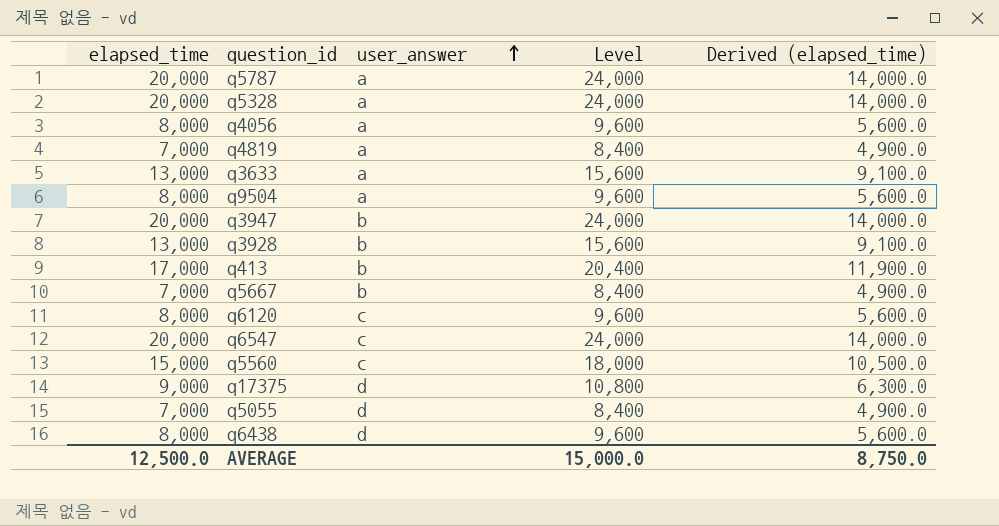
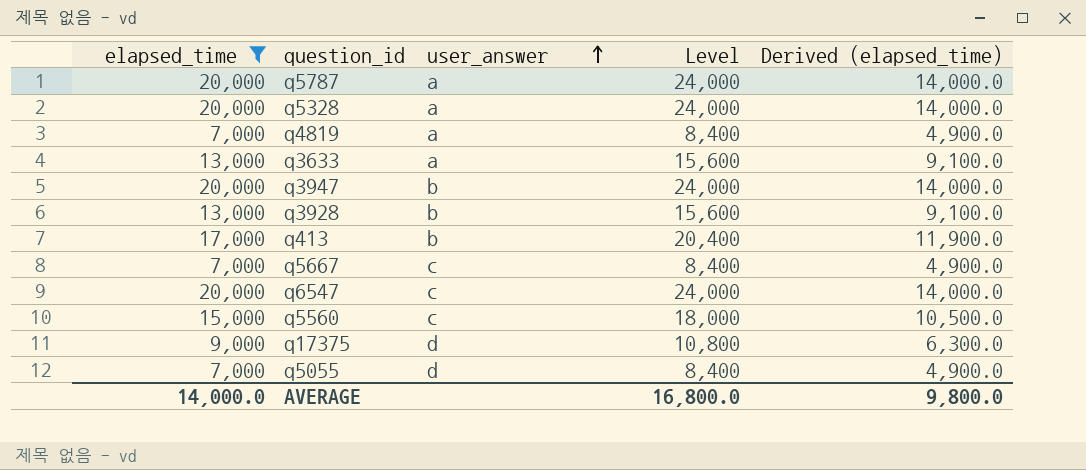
filter: none -> elapsed_time != 8,000
q5667 | user_answer: b -> c
AVERAGE | elapsed_time: 12,500.0 -> 14,000.0
AVERAGE | Level: 15,000.0 -> 16,800.0
AVERAGE | Derived (elapsed_time): 8,750.0 -> 9,800.0

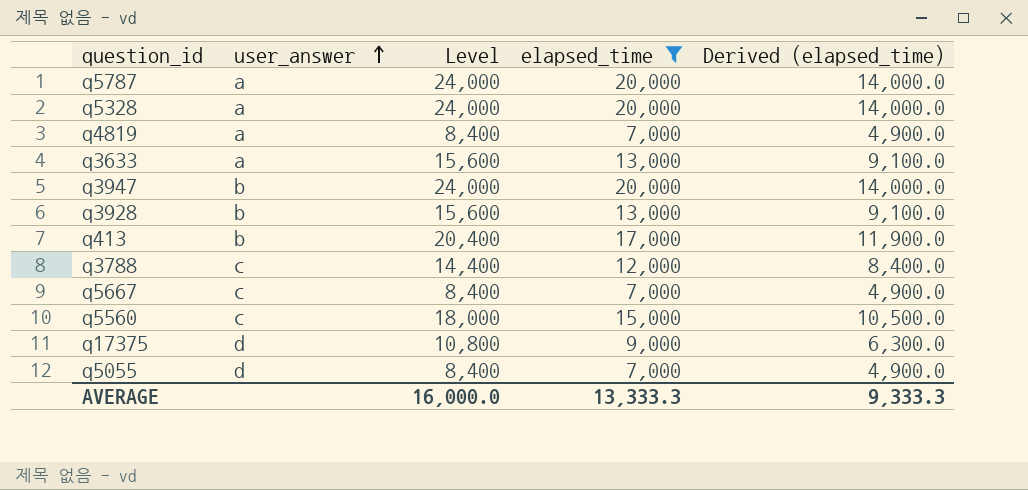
column elapsed_time | position: 1 -> 4
row q6547: 20,000 | c | 24,000 | 14,000.0 -> none
row q3788: none -> c | 14,400 | 12,000 | 8,400.0
AVERAGE | Level: 16,800.0 -> 16,000.0
AVERAGE | elapsed_time: 14,000.0 -> 13,333.3
AVERAGE | Derived (elapsed_time): 9,800.0 -> 9,333.3

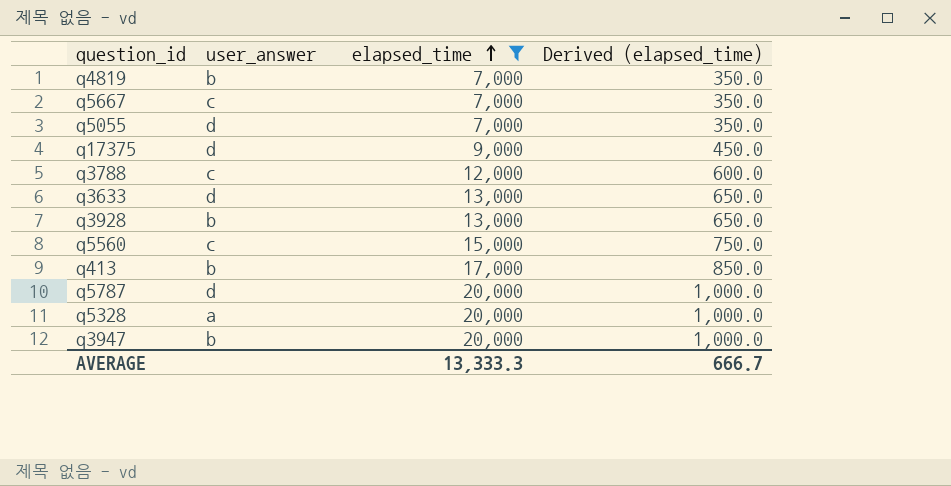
row order: user_answer ascending -> elapsed_time ascending
column Level | formula: [elapsed_time] * 1.2 -> none
column Derived (elapsed_time) | formula: [elapsed_time] * 0.7 -> [elapsed_time] * 0.05
q4819 | user_answer: a -> b
q3633 | user_answer: a -> d
q5787 | user_answer: a -> d
AVERAGE | Derived (elapsed_time): 9,333.3 -> 666.7

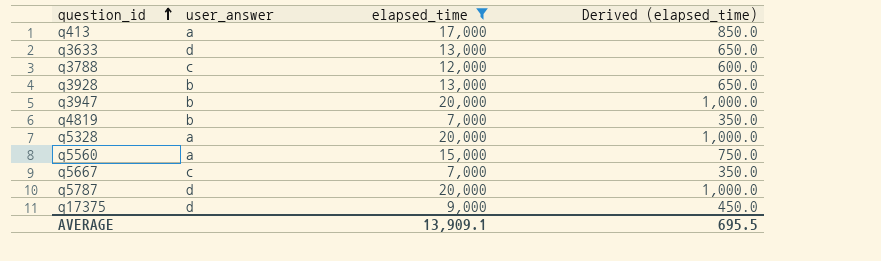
row order: elapsed_time ascending -> question_id ascending
row q5055: d | 7,000 | 350.0 -> none
q413 | user_answer: b -> a
q5560 | user_answer: c -> a
AVERAGE | elapsed_time: 13,333.3 -> 13,909.1
AVERAGE | Derived (elapsed_time): 666.7 -> 695.5

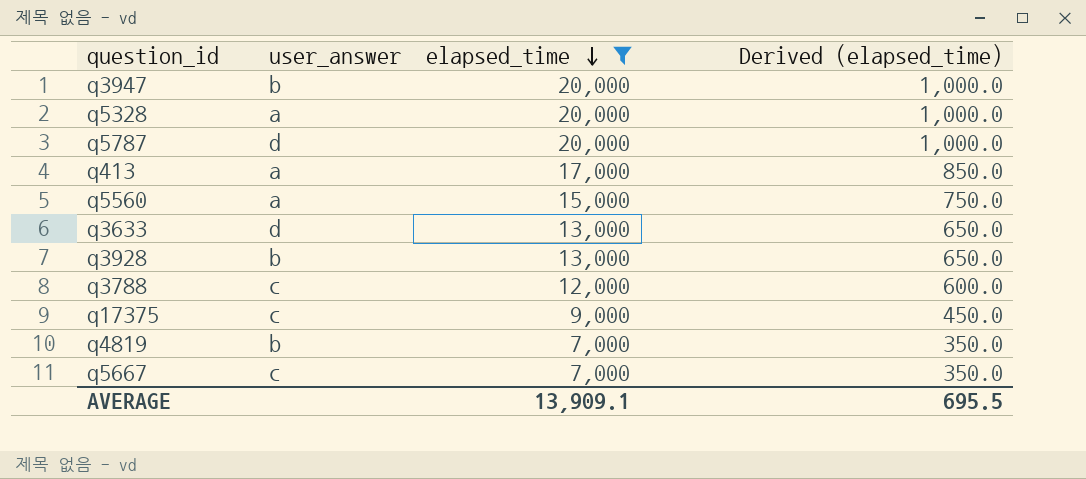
row order: question_id ascending -> elapsed_time descending
q17375 | user_answer: d -> c

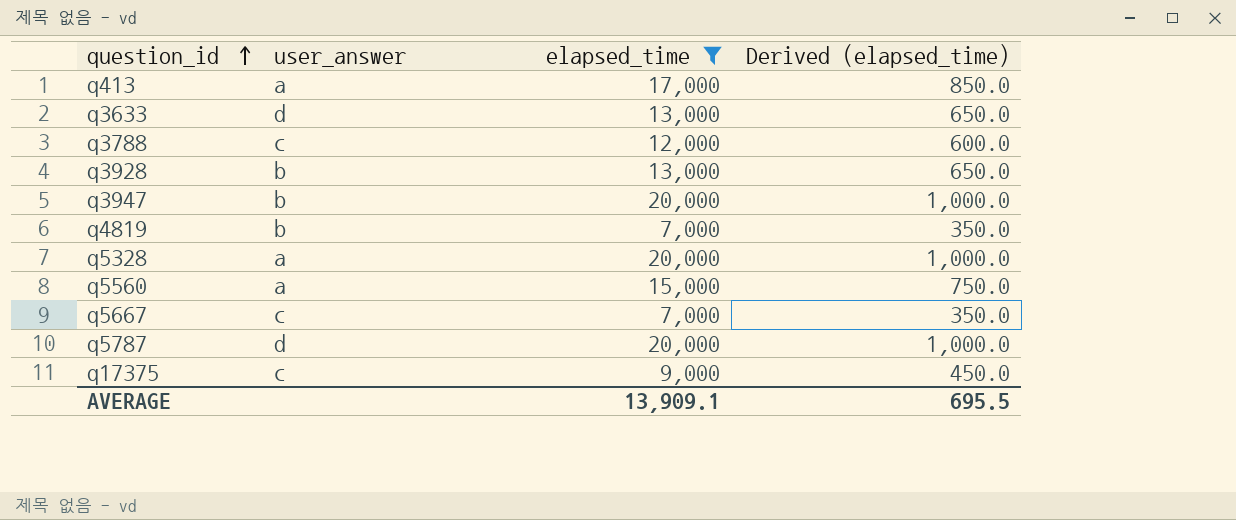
row order: elapsed_time descending -> question_id ascending

